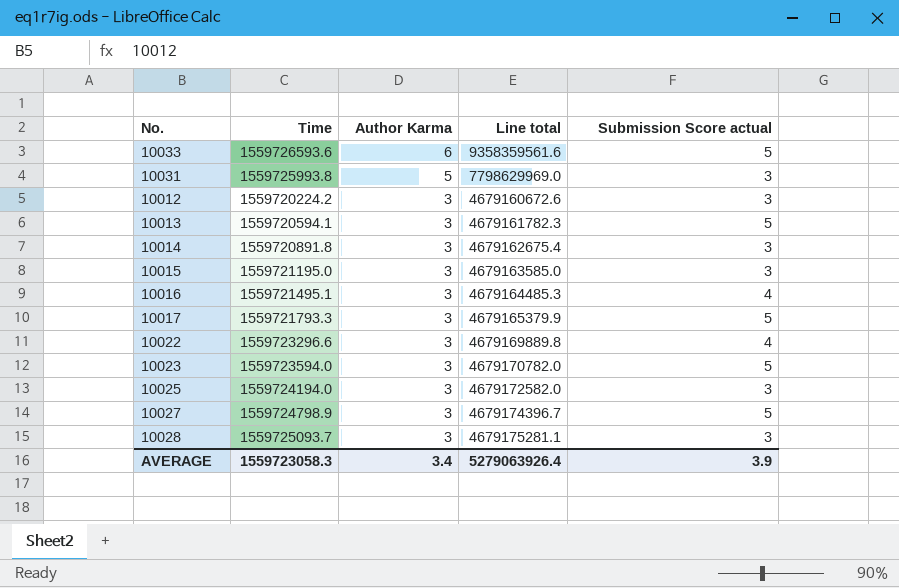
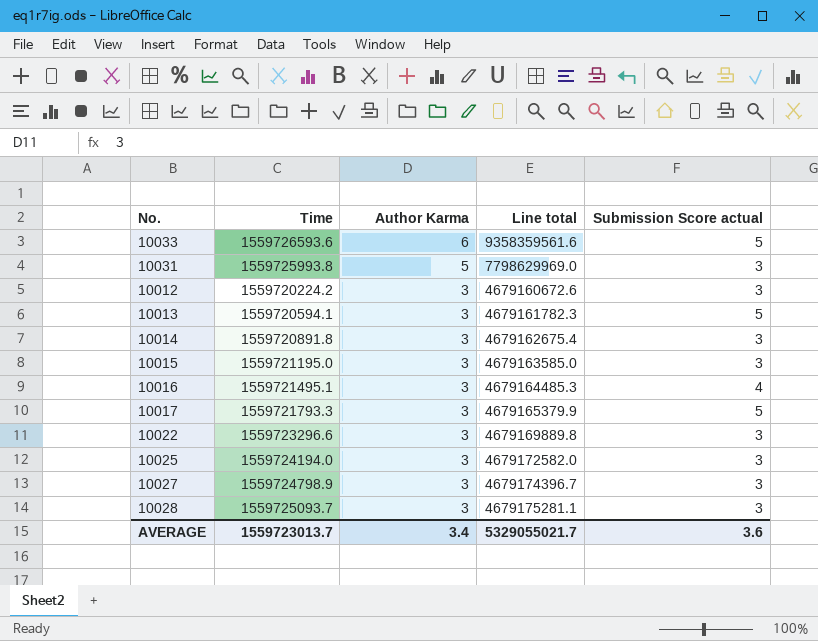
row 10023: 1559723594.0 | 3 | 4679170782.0 | 5 -> none
10022 | Submission Score actual: 4 -> 3
10027 | Submission Score actual: 5 -> 3
AVERAGE | Time: 1559723058.3 -> 1559723013.7
AVERAGE | Line total: 5279063926.4 -> 5329055021.7
AVERAGE | Submission Score actual: 3.9 -> 3.6

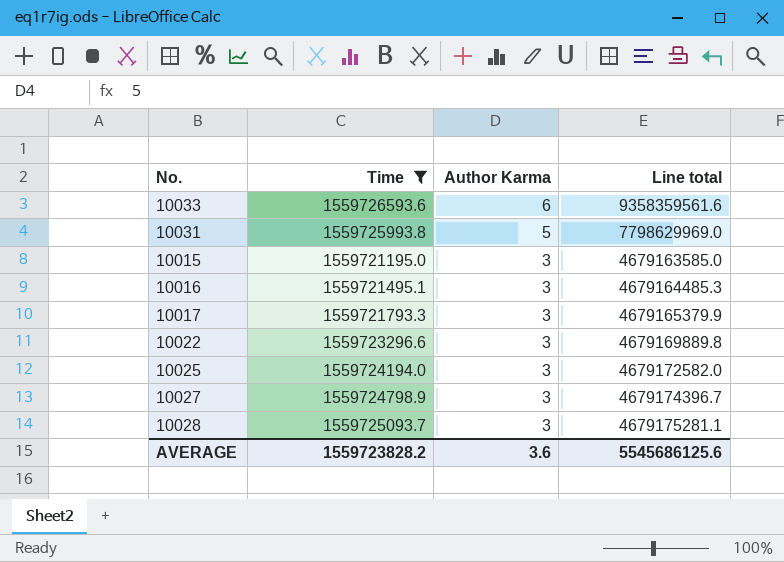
filter: none -> Time >= 1559721195.0
column Submission Score actual | position: 5 -> none
AVERAGE | Time: 1559723013.7 -> 1559723828.2
AVERAGE | Author Karma: 3.4 -> 3.6
AVERAGE | Line total: 5329055021.7 -> 5545686125.6

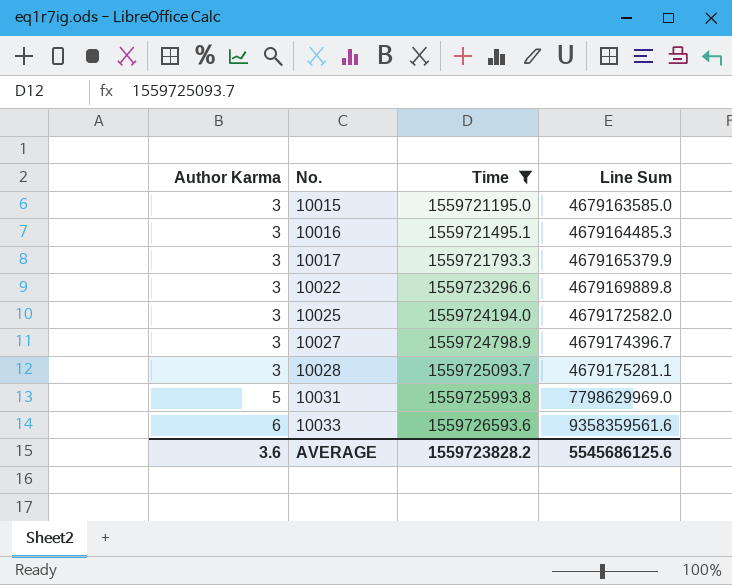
row order: Author Karma descending -> Author Karma ascending
column Author Karma | position: 3 -> 1
column name: Line total -> Line Sum

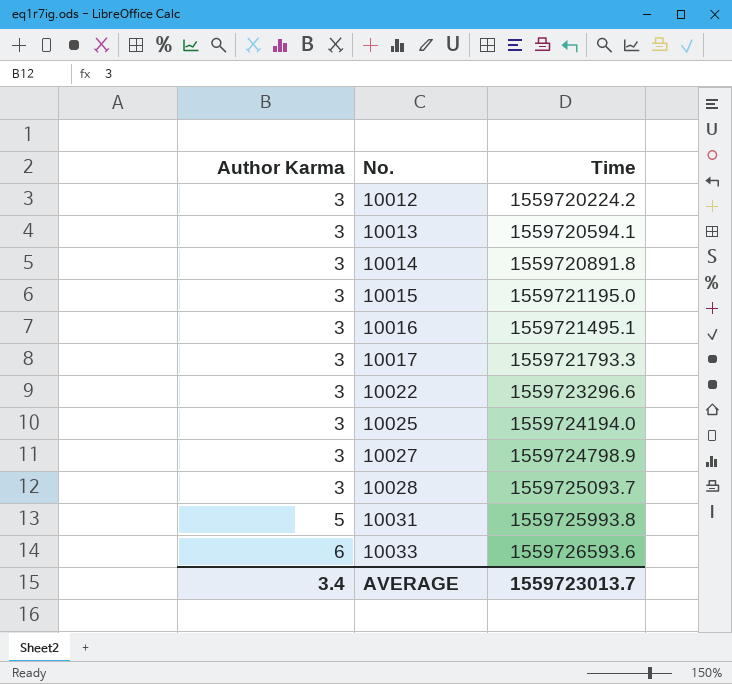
filter: Time >= 1559721195.0 -> none
column Line Sum | formula: [Author Karma] * [Time] -> none
AVERAGE | Author Karma: 3.6 -> 3.4
AVERAGE | Time: 1559723828.2 -> 1559723013.7

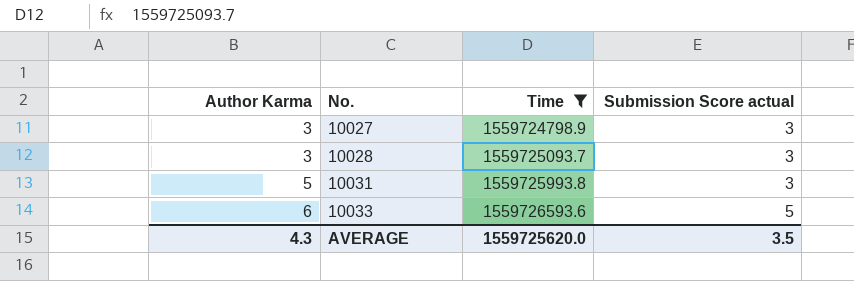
filter: none -> Time >= 1559724798.9
column Submission Score actual | position: none -> 4
AVERAGE | Author Karma: 3.4 -> 4.3
AVERAGE | Time: 1559723013.7 -> 1559725620.0

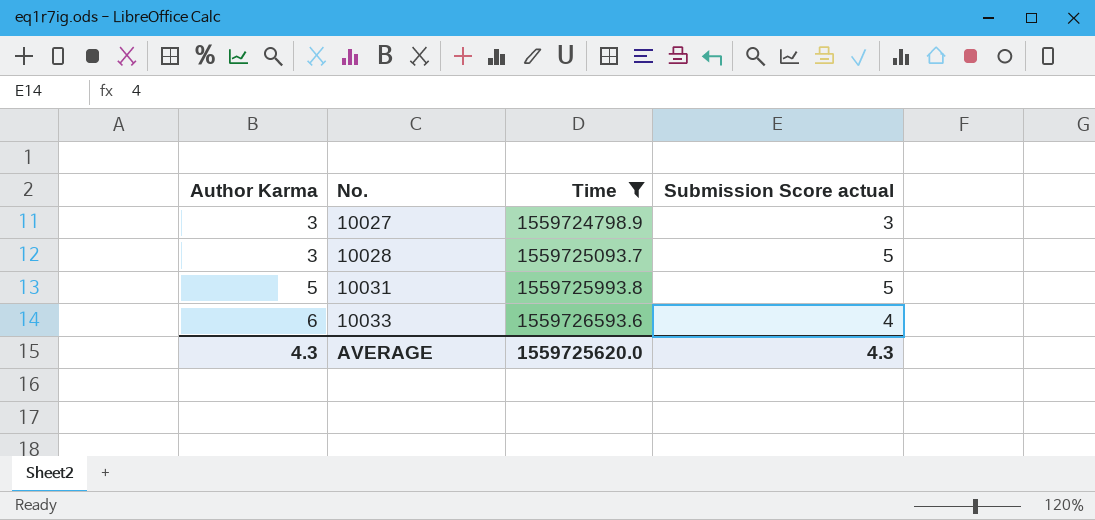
10028 | Submission Score actual: 3 -> 5
10031 | Submission Score actual: 3 -> 5
10033 | Submission Score actual: 5 -> 4
AVERAGE | Submission Score actual: 3.5 -> 4.3

